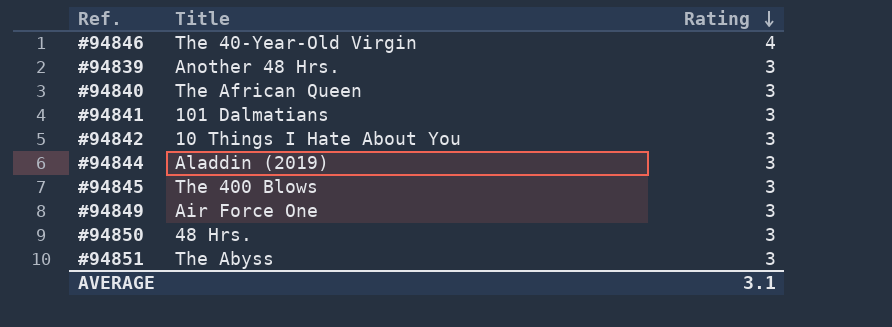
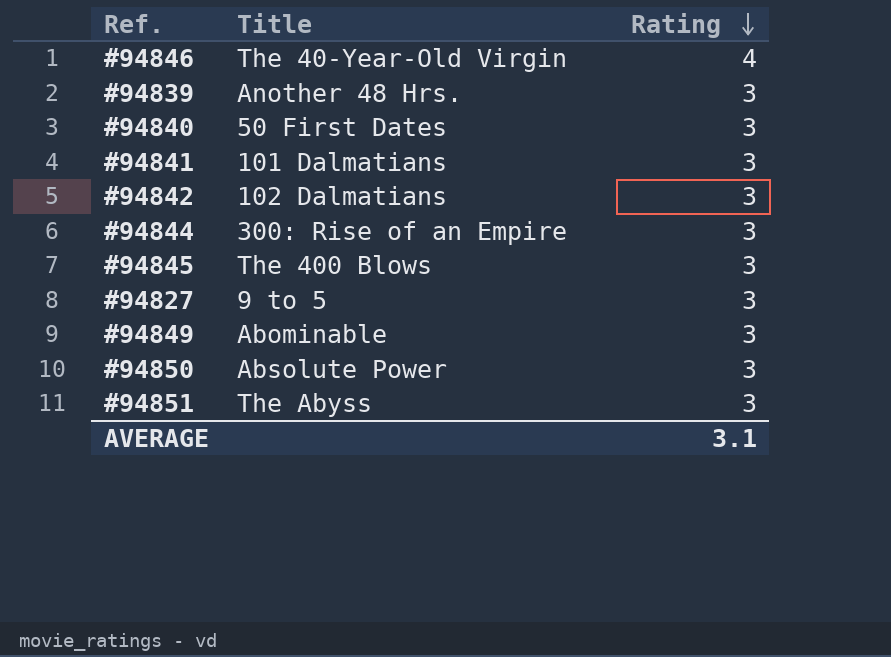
#94840 | Title: The African Queen -> 50 First Dates
#94842 | Title: 10 Things I Hate About You -> 102 Dalmatians
#94844 | Title: Aladdin (2019) -> 300: Rise of an Empire
row #94827: none -> 9 to 5 | 3
#94849 | Title: Air Force One -> Abominable
#94850 | Title: 48 Hrs. -> Absolute Power

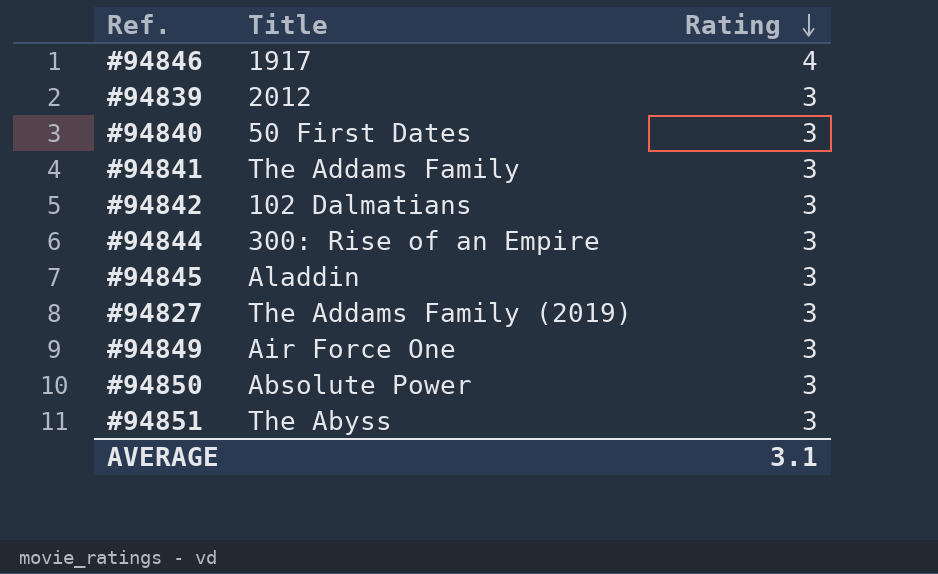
#94846 | Title: The 40-Year-Old Virgin -> 1917
#94839 | Title: Another 48 Hrs. -> 2012
#94841 | Title: 101 Dalmatians -> The Addams Family
#94845 | Title: The 400 Blows -> Aladdin
#94827 | Title: 9 to 5 -> The Addams Family (2019)
#94849 | Title: Abominable -> Air Force One

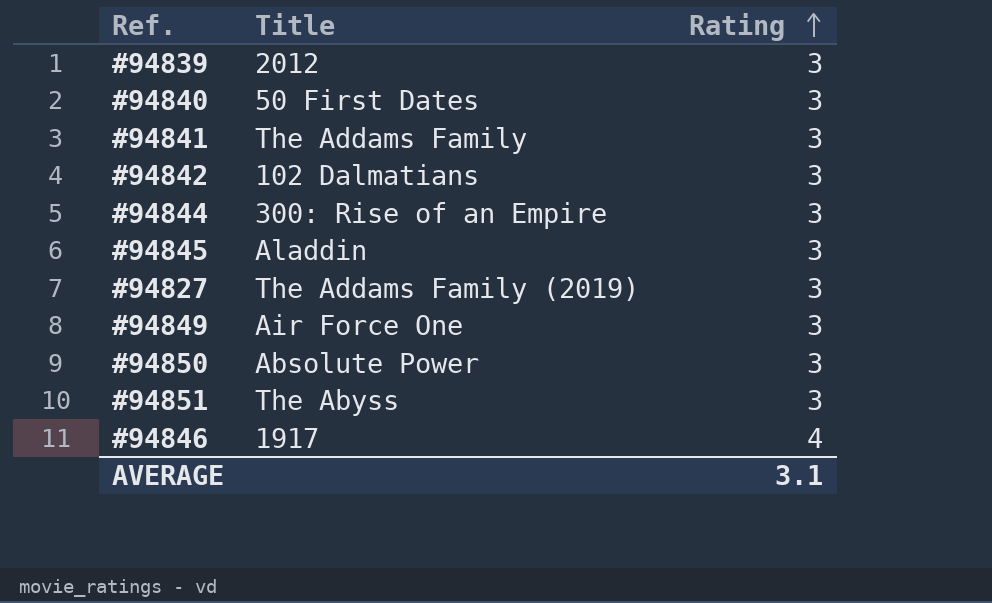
row order: Rating descending -> Rating ascending

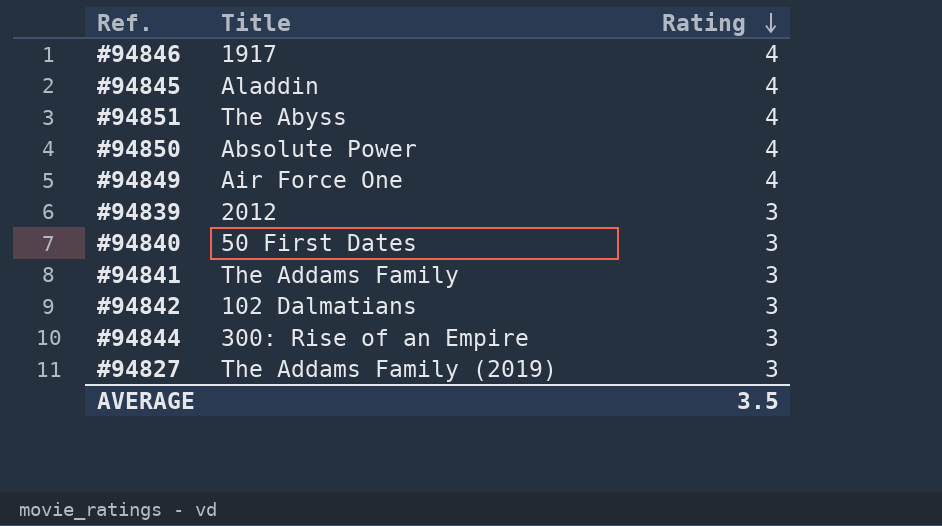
row order: Rating ascending -> Rating descending
#94845 | Rating: 3 -> 4
#94851 | Rating: 3 -> 4
#94850 | Rating: 3 -> 4
#94849 | Rating: 3 -> 4
AVERAGE | Rating: 3.1 -> 3.5

